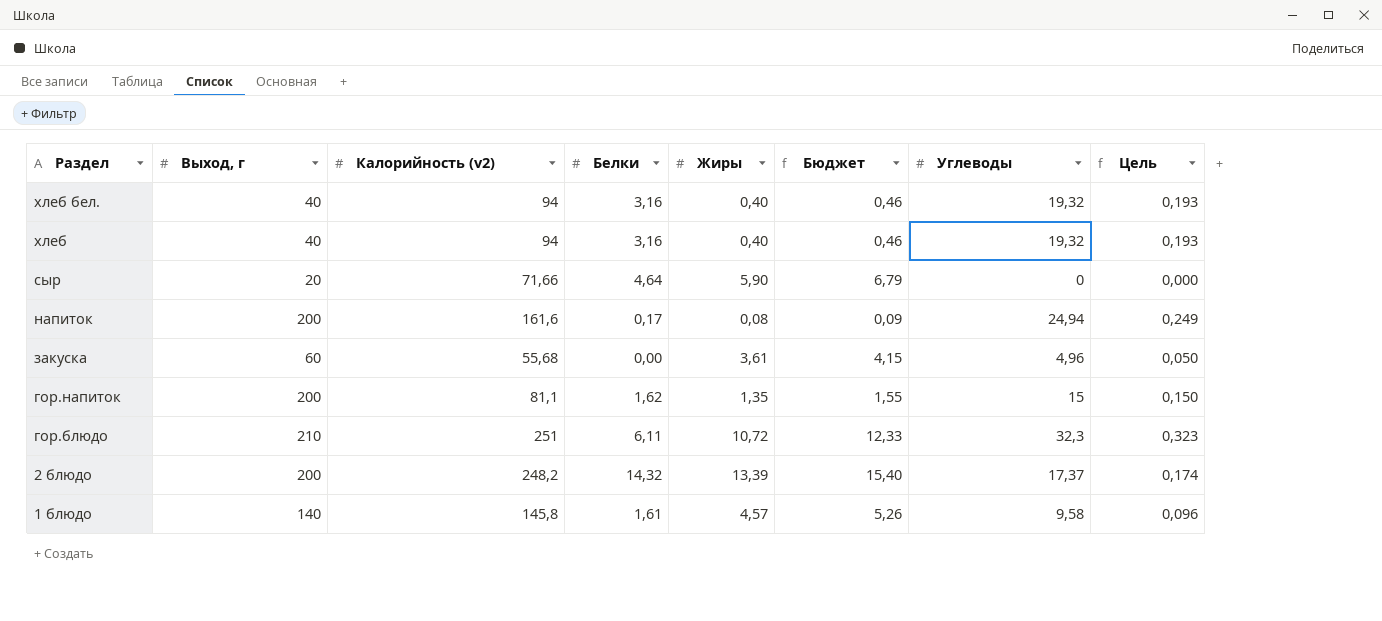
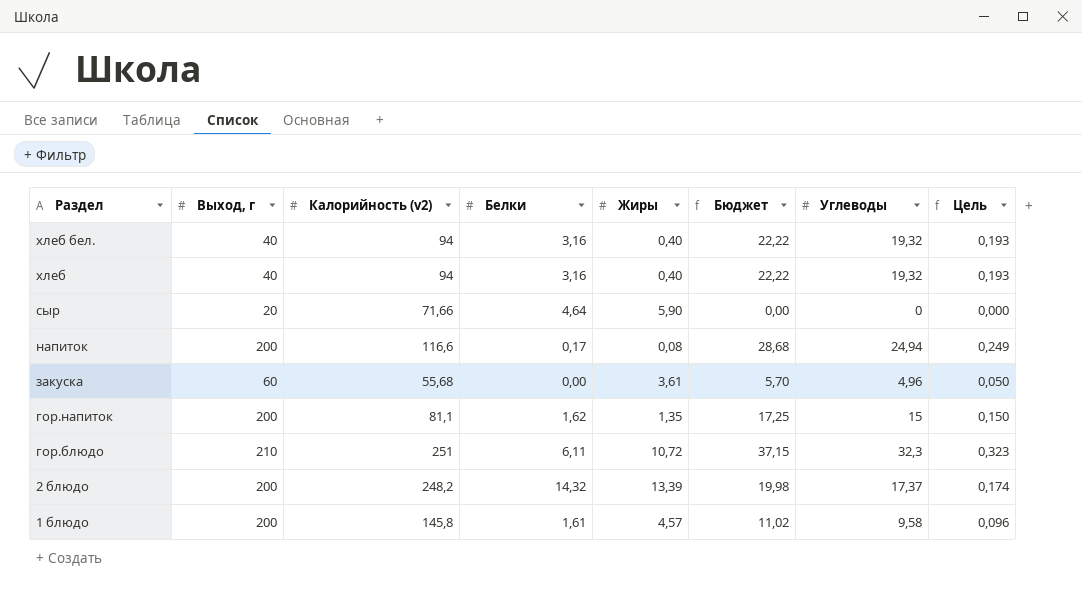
column Бюджет | formula: [Жиры] * 1,15 -> [Углеводы] * 1,15
напиток | Калорийность (v2): 161,6 -> 116,6
1 блюдо | Выход, г: 140 -> 200

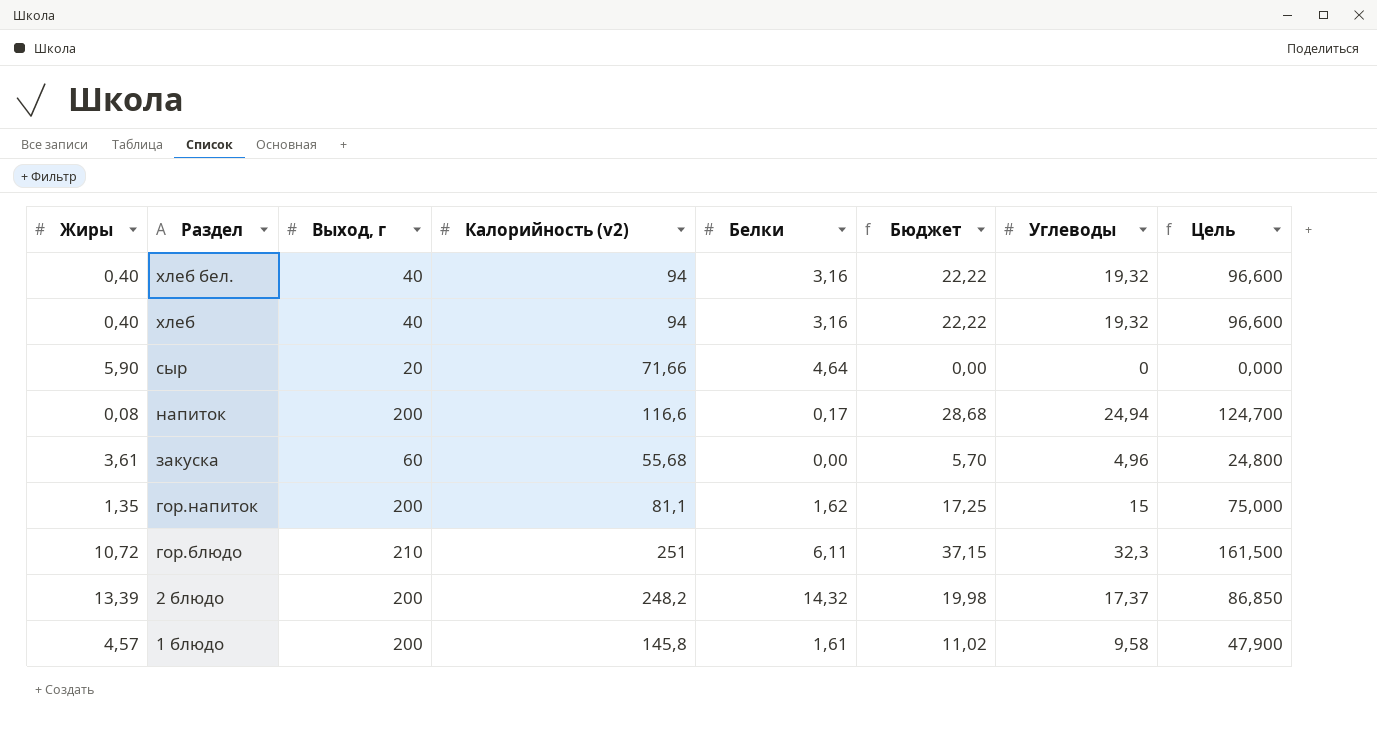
column Жиры | position: 5 -> 1
column Цель | formula: [Углеводы] * 0,01 -> [Углеводы] * 5

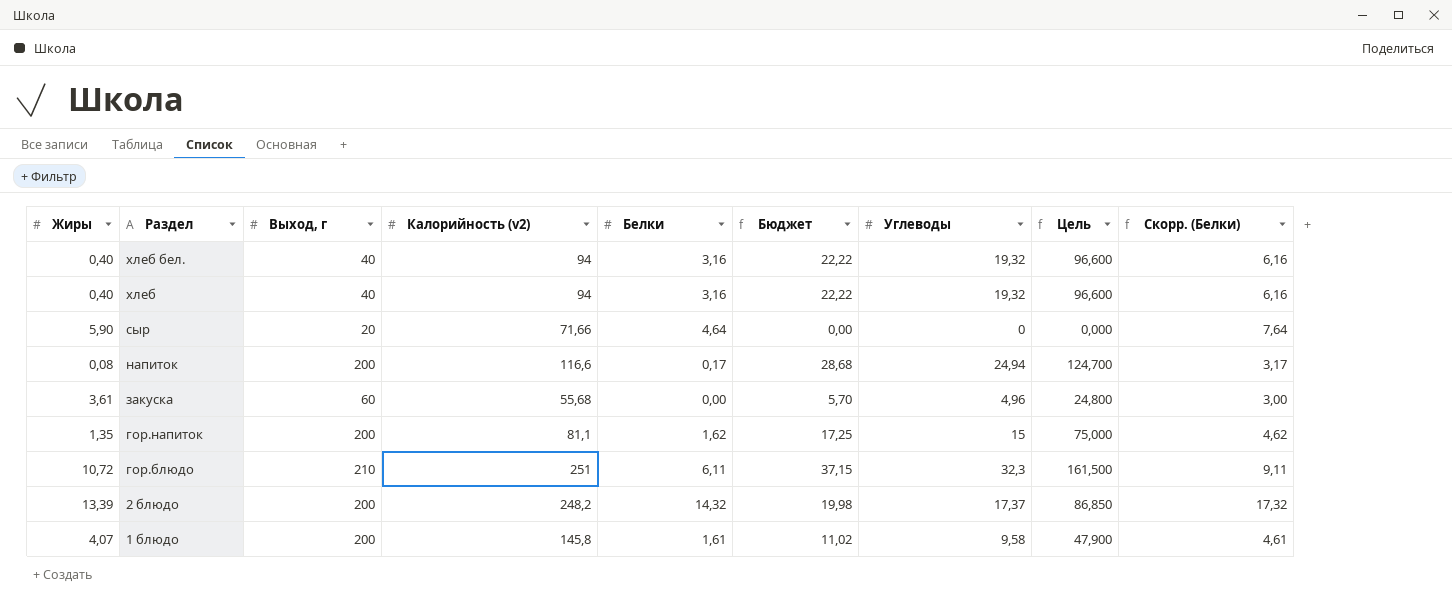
column Скорр. (Белки) | formula: none -> [Белки] + 3
1 блюдо | Жиры: 4,57 -> 4,07

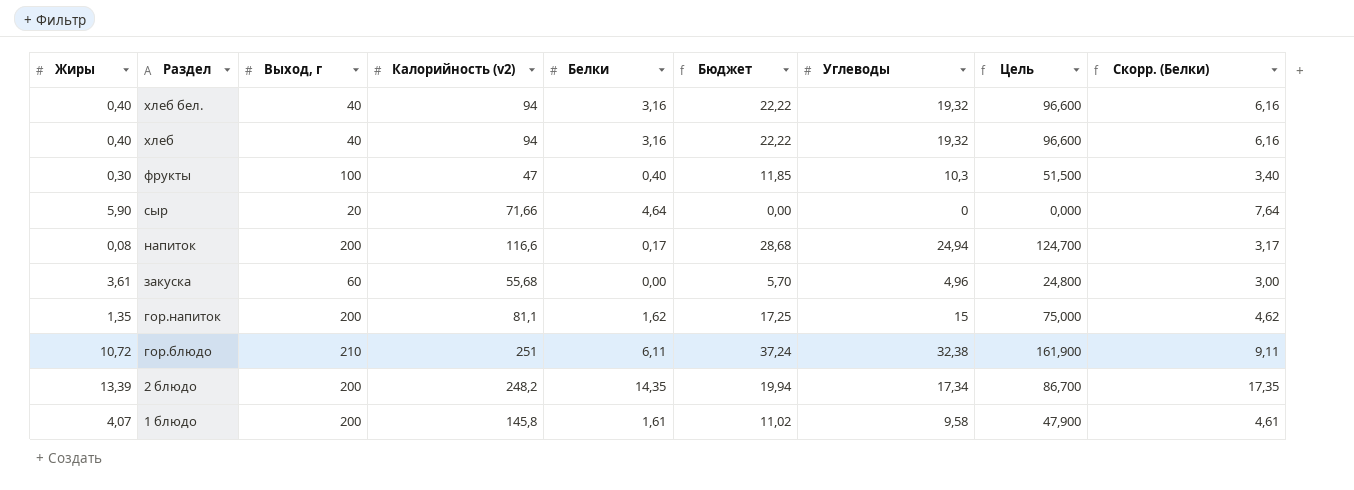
row фрукты: none -> 0,30 | 100 | 47 | 0,40 | 11,85 | 10,3 | 51,500 | 3,40
гор.блюдо | Бюджет: 37,15 -> 37,24
гор.блюдо | Углеводы: 32,3 -> 32,38
гор.блюдо | Цель: 161,500 -> 161,900
2 блюдо | Белки: 14,32 -> 14,35
2 блюдо | Бюджет: 19,98 -> 19,94
2 блюдо | Углеводы: 17,37 -> 17,34
2 блюдо | Цель: 86,850 -> 86,700
2 блюдо | Скорр. (Белки): 17,32 -> 17,35

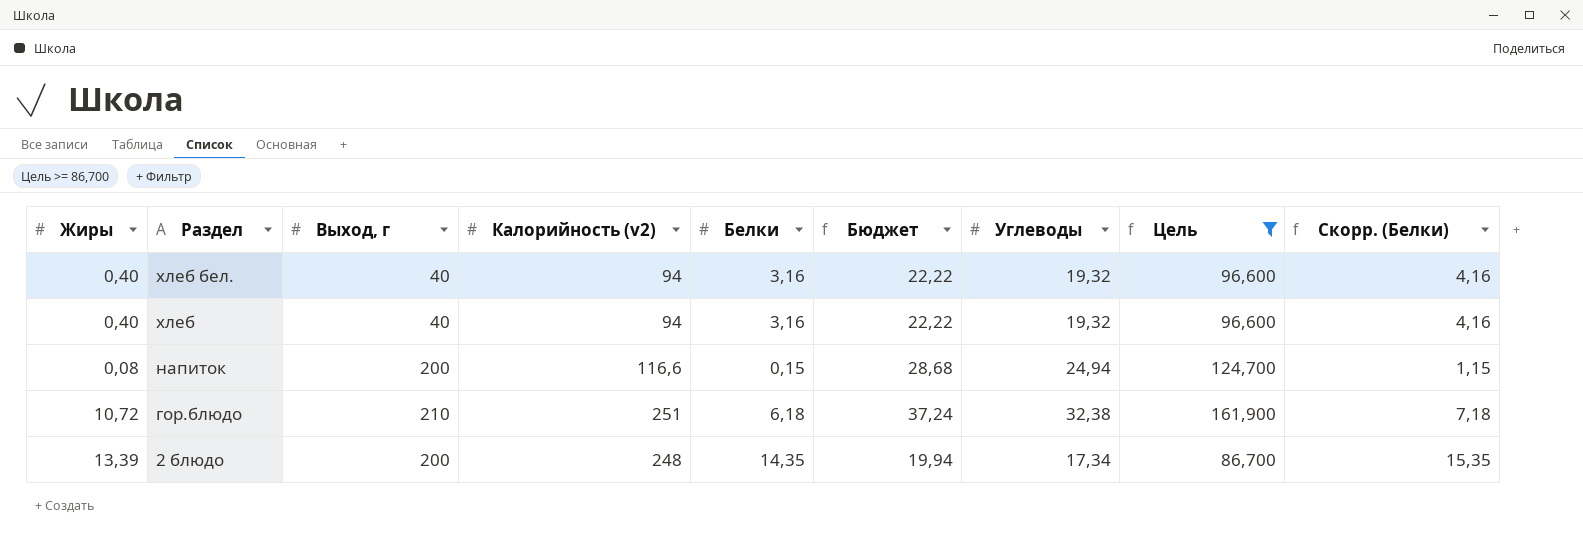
filter: none -> Цель >= 86,700
column Скорр. (Белки) | formula: [Белки] + 3 -> [Белки] + 1
напиток | Белки: 0,17 -> 0,15
гор.блюдо | Белки: 6,11 -> 6,18
2 блюдо | Калорийность (v2): 248,2 -> 248

